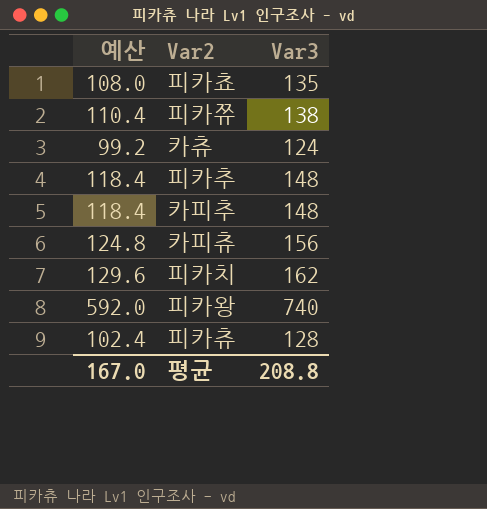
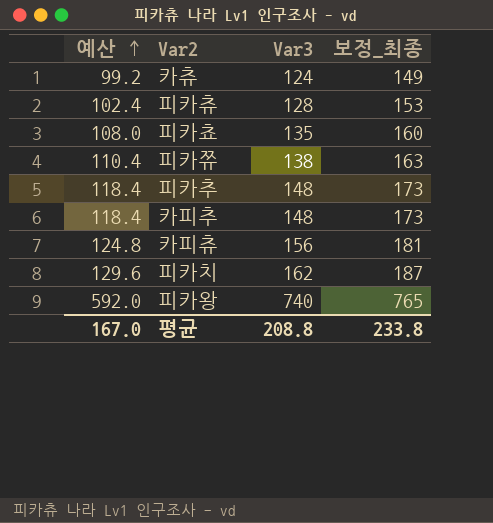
row order: none -> 예산 ascending
column 보정_최종 | formula: none -> [Var3] + 25

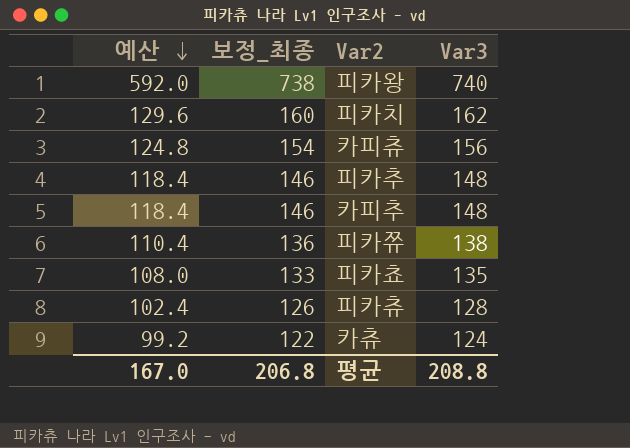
row order: 예산 ascending -> 예산 descending
column 보정_최종 | formula: [Var3] + 25 -> [Var3] - 2
column 보정_최종 | position: 4 -> 2
평균 | 보정_최종: 233.8 -> 206.8

